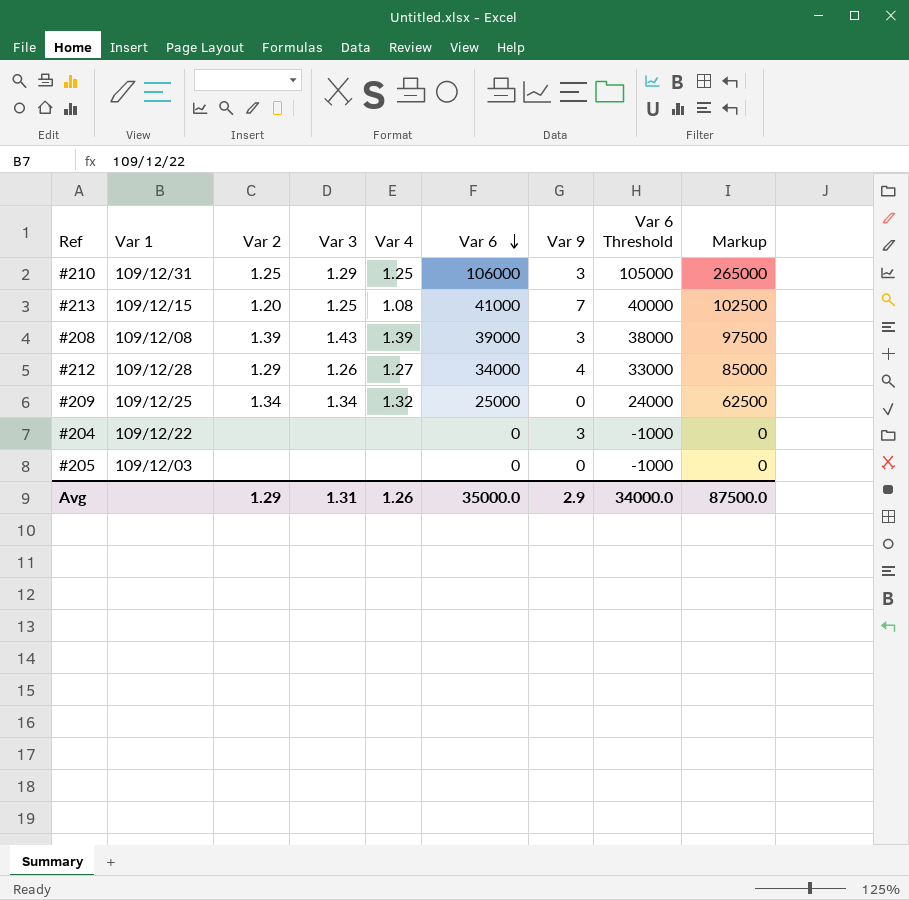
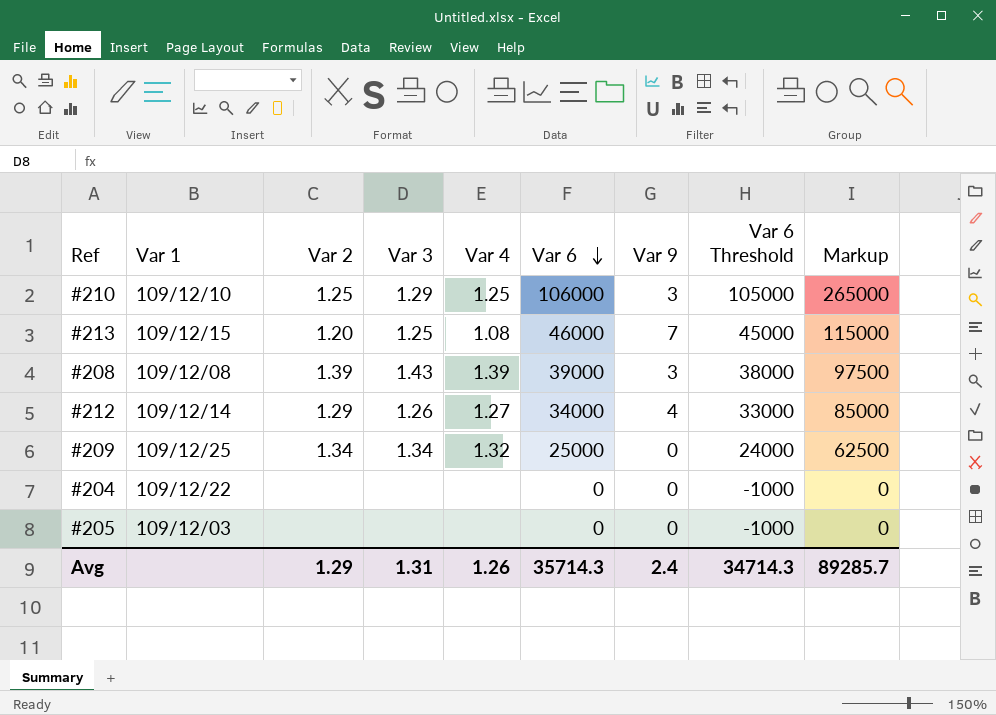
#210 | Var 1: 109/12/31 -> 109/12/10
#213 | Var 6: 41000 -> 46000
#213 | Var 6 Threshold: 40000 -> 45000
#213 | Markup: 102500 -> 115000
#212 | Var 1: 109/12/28 -> 109/12/14
#204 | Var 9: 3 -> 0
Avg | Var 6: 35000.0 -> 35714.3
Avg | Var 9: 2.9 -> 2.4
Avg | Var 6 Threshold: 34000.0 -> 34714.3
Avg | Markup: 87500.0 -> 89285.7

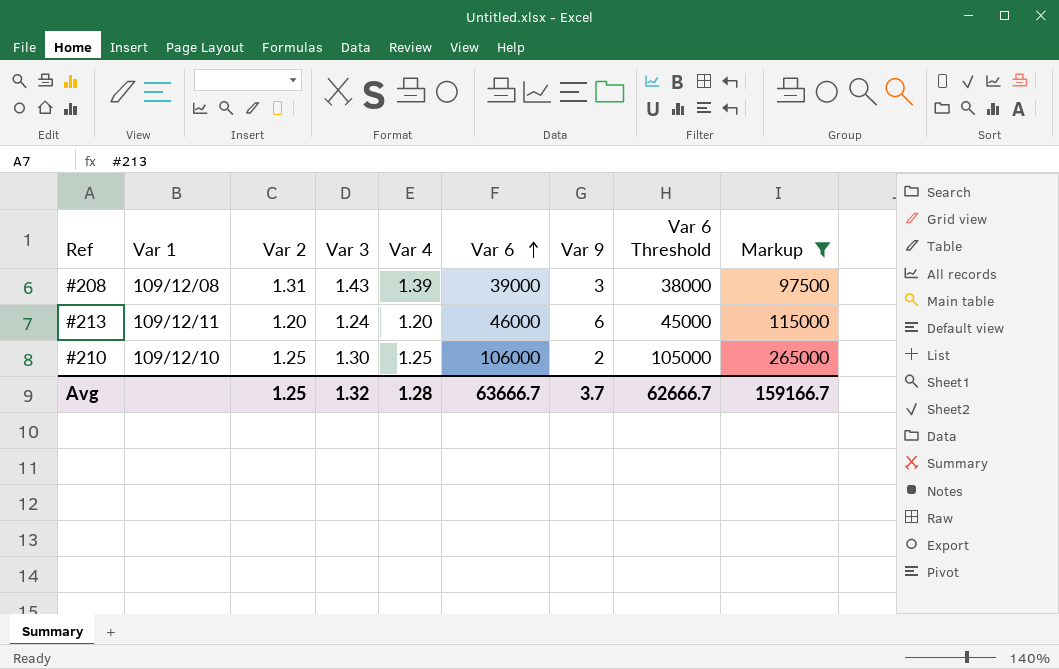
filter: none -> Markup >= 97500
row order: Var 6 descending -> Var 6 ascending
#208 | Var 2: 1.39 -> 1.31
#213 | Var 1: 109/12/15 -> 109/12/11
#213 | Var 3: 1.25 -> 1.24
#213 | Var 4: 1.08 -> 1.20
#213 | Var 9: 7 -> 6
#210 | Var 3: 1.29 -> 1.30
#210 | Var 9: 3 -> 2
Avg | Var 2: 1.29 -> 1.25
Avg | Var 3: 1.31 -> 1.32
Avg | Var 4: 1.26 -> 1.28
Avg | Var 6: 35714.3 -> 63666.7
Avg | Var 9: 2.4 -> 3.7
Avg | Var 6 Threshold: 34714.3 -> 62666.7
Avg | Markup: 89285.7 -> 159166.7

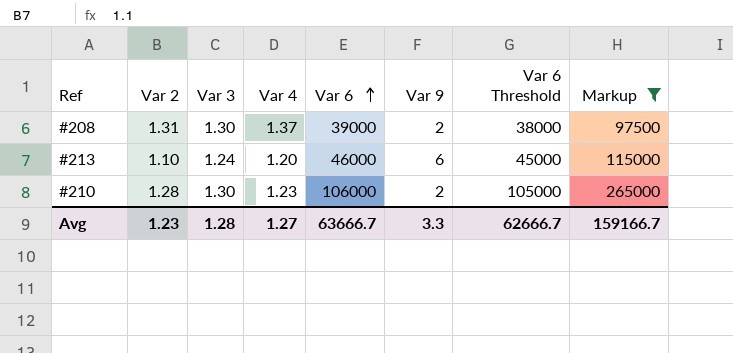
column Var 1 | position: 2 -> none
#208 | Var 3: 1.43 -> 1.30
#208 | Var 4: 1.39 -> 1.37
#208 | Var 9: 3 -> 2
#213 | Var 2: 1.20 -> 1.10
#210 | Var 2: 1.25 -> 1.28
#210 | Var 4: 1.25 -> 1.23
Avg | Var 2: 1.25 -> 1.23
Avg | Var 3: 1.32 -> 1.28
Avg | Var 4: 1.28 -> 1.27
Avg | Var 9: 3.7 -> 3.3

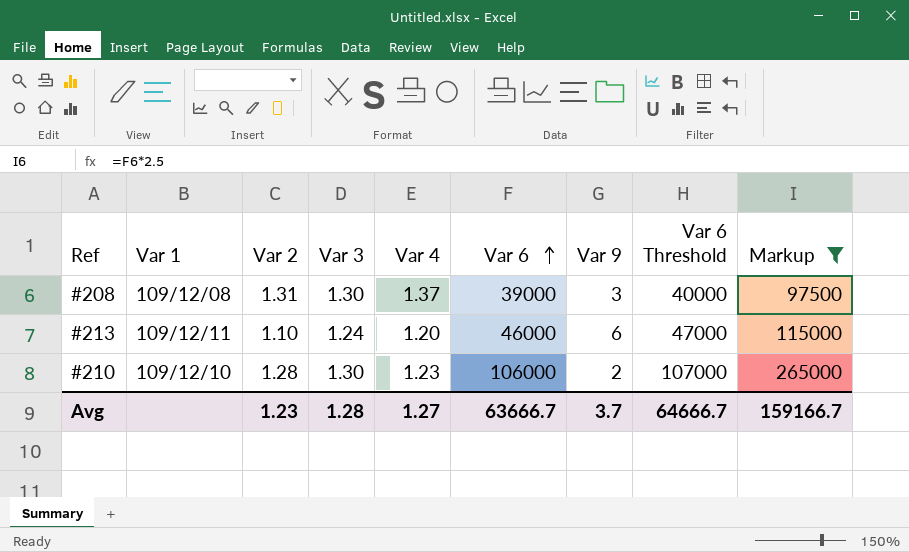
column Var 1 | position: none -> 2
column Var 6 Threshold | formula: [Var 6] - 1000 -> [Var 6] + 1000
#208 | Var 9: 2 -> 3
Avg | Var 9: 3.3 -> 3.7
Avg | Var 6 Threshold: 62666.7 -> 64666.7

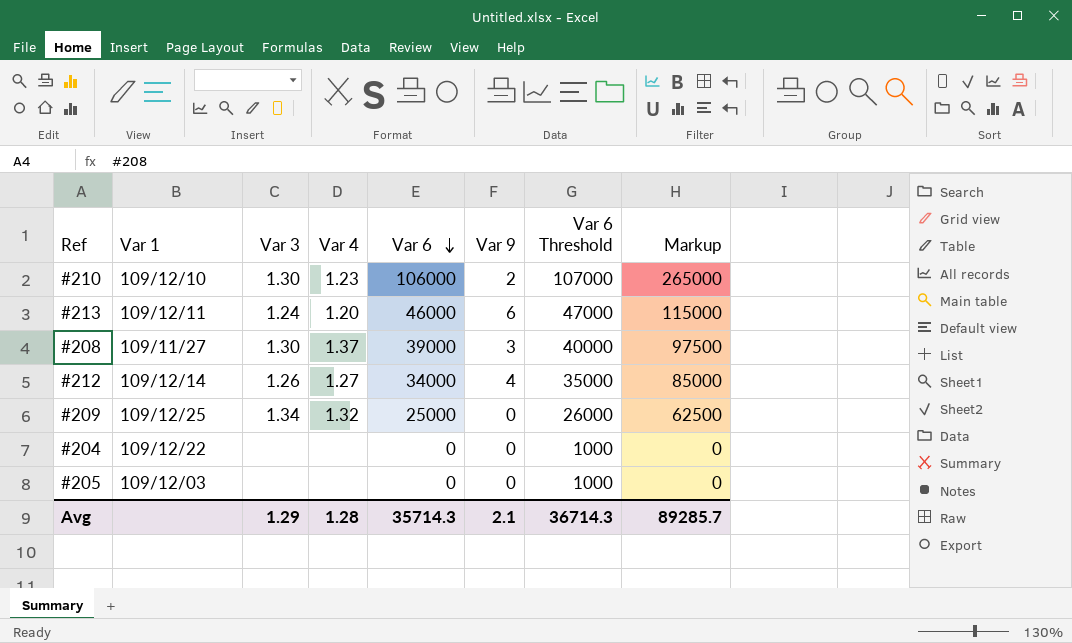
filter: Markup >= 97500 -> none
row order: Var 6 ascending -> Var 6 descending
column Var 2 | position: 3 -> none
#208 | Var 1: 109/12/08 -> 109/11/27
Avg | Var 3: 1.28 -> 1.29
Avg | Var 4: 1.27 -> 1.28
Avg | Var 6: 63666.7 -> 35714.3
Avg | Var 9: 3.7 -> 2.1
Avg | Var 6 Threshold: 64666.7 -> 36714.3
Avg | Markup: 159166.7 -> 89285.7

